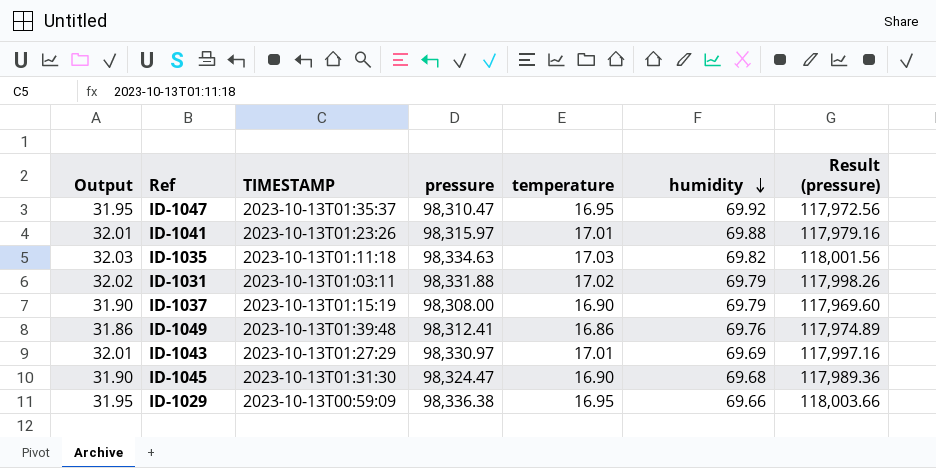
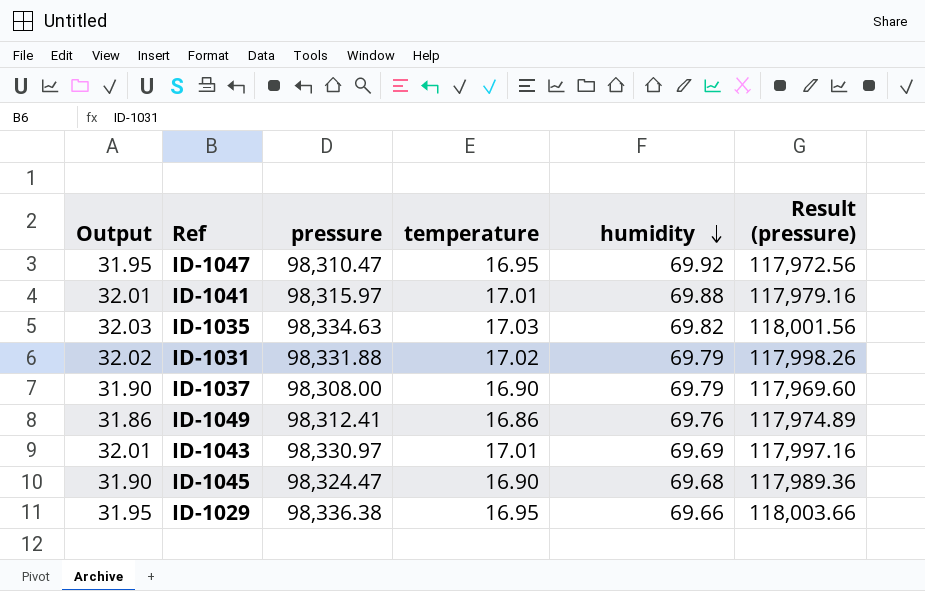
column TIMESTAMP | position: 3 -> none

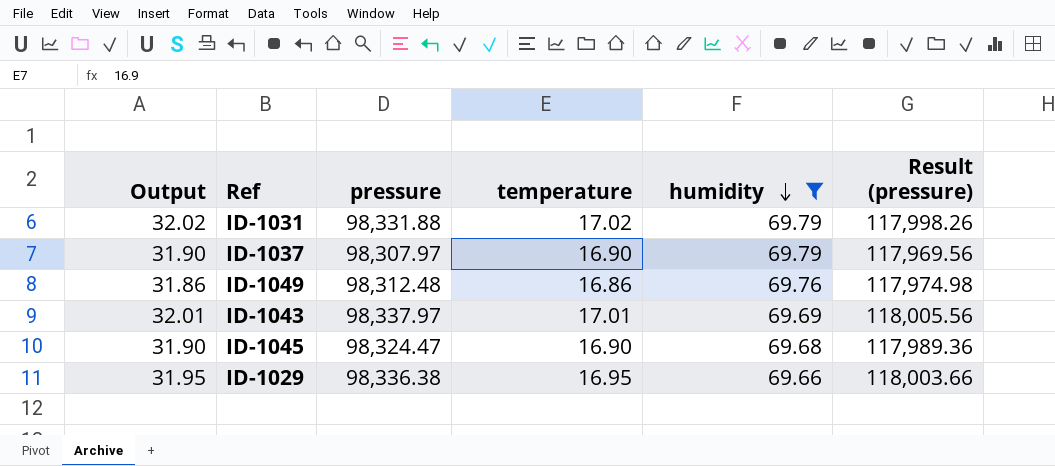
filter: none -> humidity <= 69.79
ID-1037 | pressure: 98,308.00 -> 98,307.97
ID-1037 | Result (pressure): 117,969.60 -> 117,969.56
ID-1049 | pressure: 98,312.41 -> 98,312.48
ID-1049 | Result (pressure): 117,974.89 -> 117,974.98
ID-1043 | pressure: 98,330.97 -> 98,337.97
ID-1043 | Result (pressure): 117,997.16 -> 118,005.56

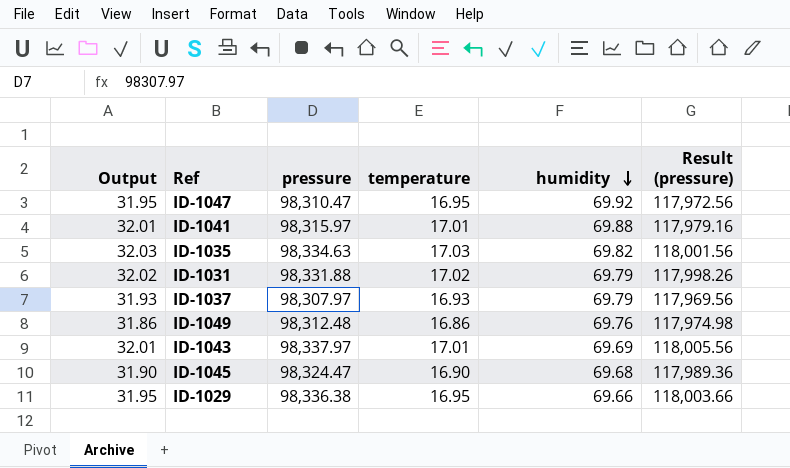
filter: humidity <= 69.79 -> none
ID-1037 | Output: 31.90 -> 31.93
ID-1037 | temperature: 16.90 -> 16.93

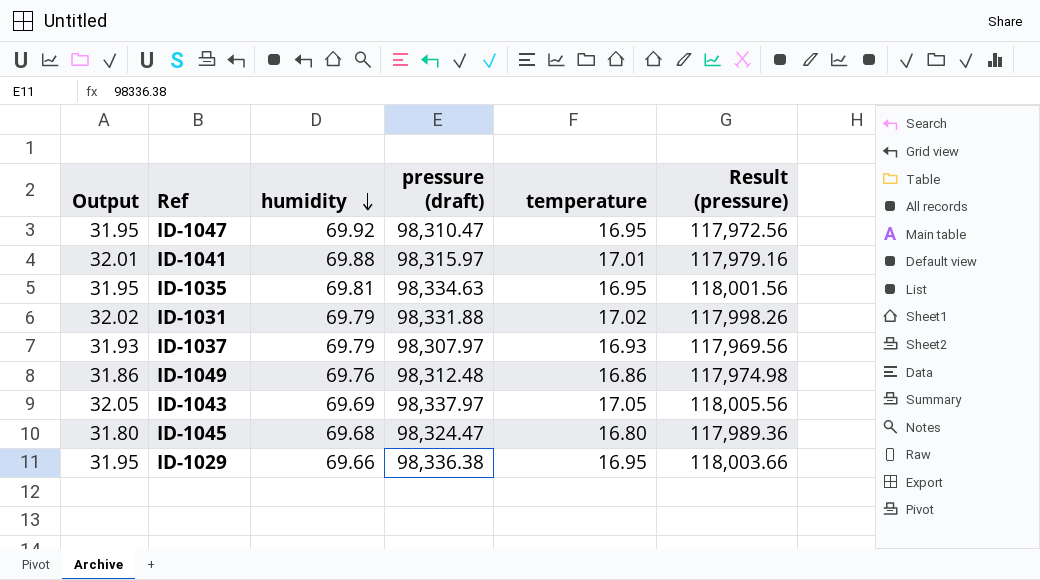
column humidity | position: 5 -> 3
column name: pressure -> pressure (draft)
ID-1035 | Output: 32.03 -> 31.95
ID-1035 | humidity: 69.82 -> 69.81
ID-1035 | temperature: 17.03 -> 16.95
ID-1043 | Output: 32.01 -> 32.05
ID-1043 | temperature: 17.01 -> 17.05
ID-1045 | Output: 31.90 -> 31.80
ID-1045 | temperature: 16.90 -> 16.80

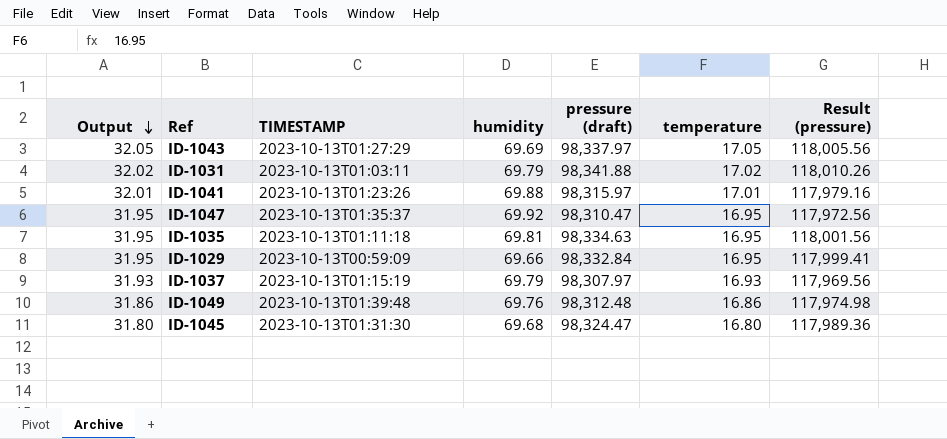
row order: humidity descending -> Output descending
column TIMESTAMP | position: none -> 3
ID-1031 | pressure (draft): 98,331.88 -> 98,341.88
ID-1031 | Result (pressure): 117,998.26 -> 118,010.26
ID-1029 | pressure (draft): 98,336.38 -> 98,332.84
ID-1029 | Result (pressure): 118,003.66 -> 117,999.41

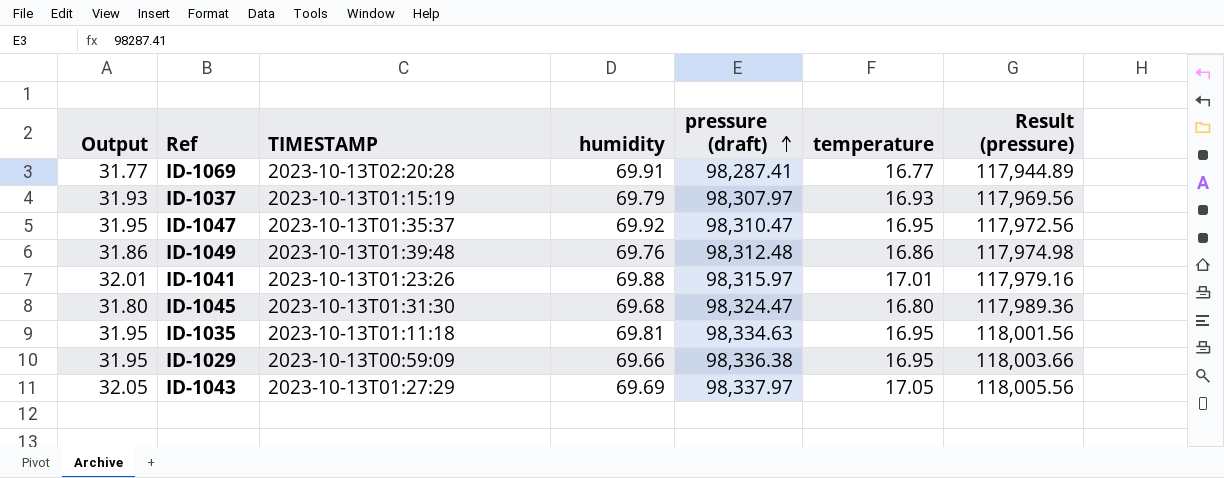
row order: Output descending -> pressure (draft) ascending
row ID-1031: 32.02 | 2023-10-13T01:03:11 | 69.79 | 98,341.88 | 17.02 | 118,010.26 -> none
row ID-1069: none -> 31.77 | 2023-10-13T02:20:28 | 69.91 | 98,287.41 | 16.77 | 117,944.89
ID-1029 | pressure (draft): 98,332.84 -> 98,336.38
ID-1029 | Result (pressure): 117,999.41 -> 118,003.66

